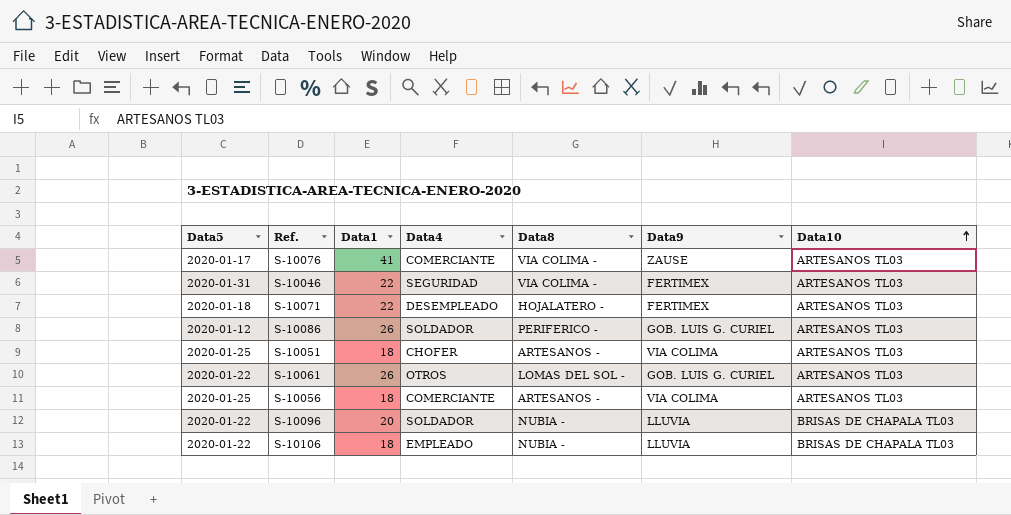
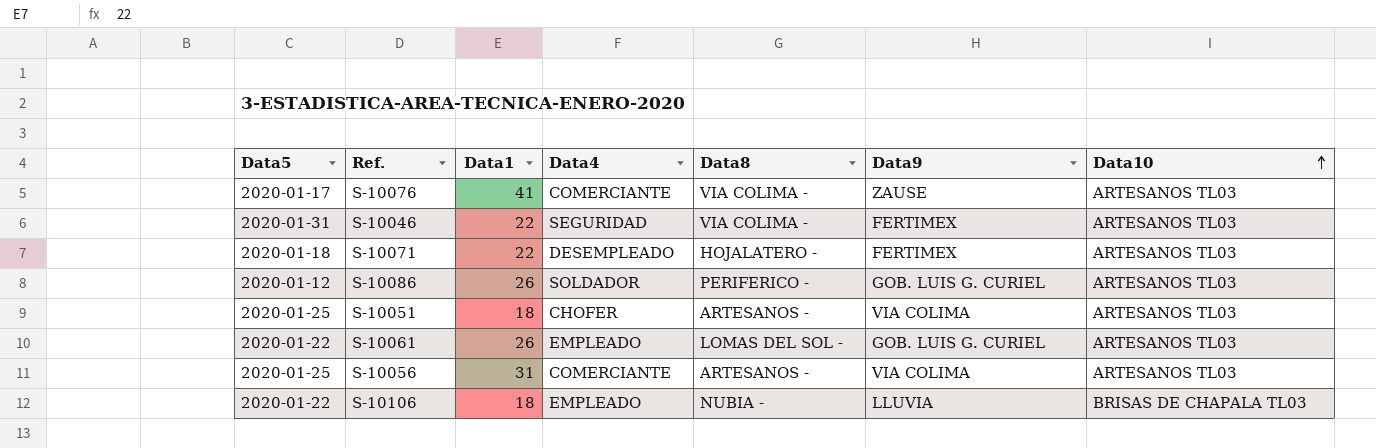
row S-10096: 2020-01-22 | 20 | SOLDADOR | NUBIA - | LLUVIA | BRISAS DE CHAPALA TL03 -> none
S-10061 | Data4: OTROS -> EMPLEADO
S-10056 | Data1: 18 -> 31

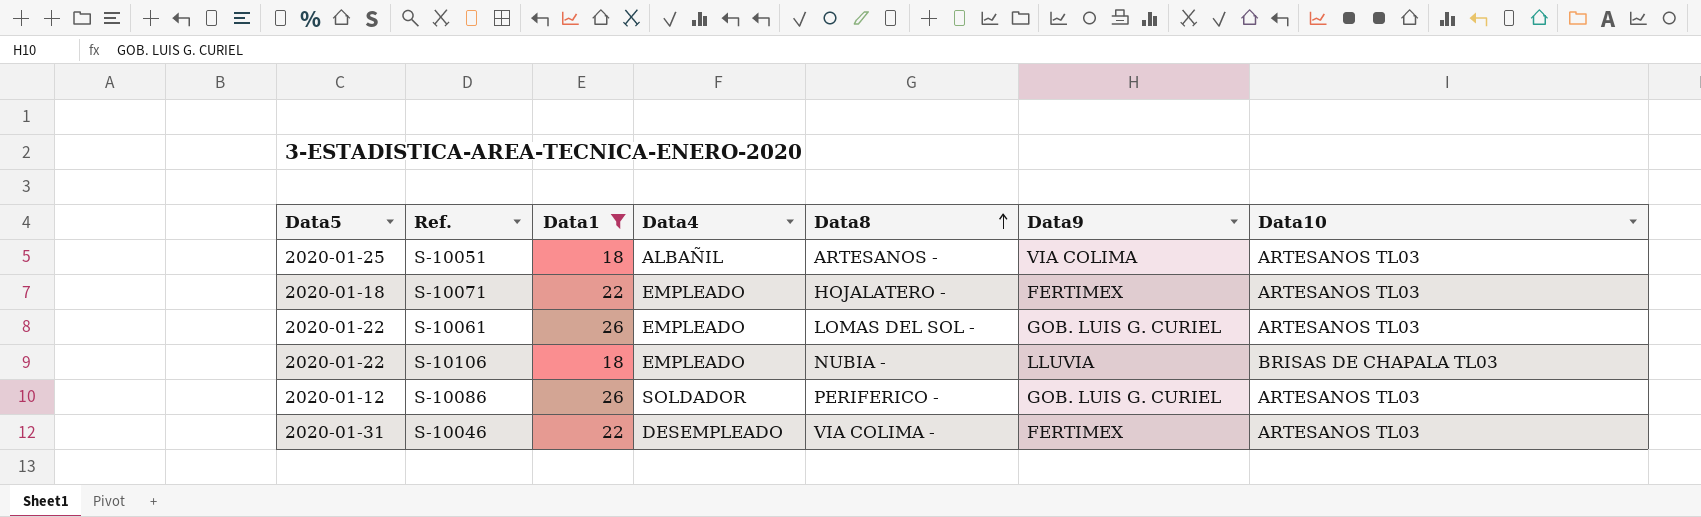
filter: none -> Data1 <= 26
row order: Data10 ascending -> Data8 ascending
S-10051 | Data4: CHOFER -> ALBAÑIL
S-10071 | Data4: DESEMPLEADO -> EMPLEADO
S-10046 | Data4: SEGURIDAD -> DESEMPLEADO

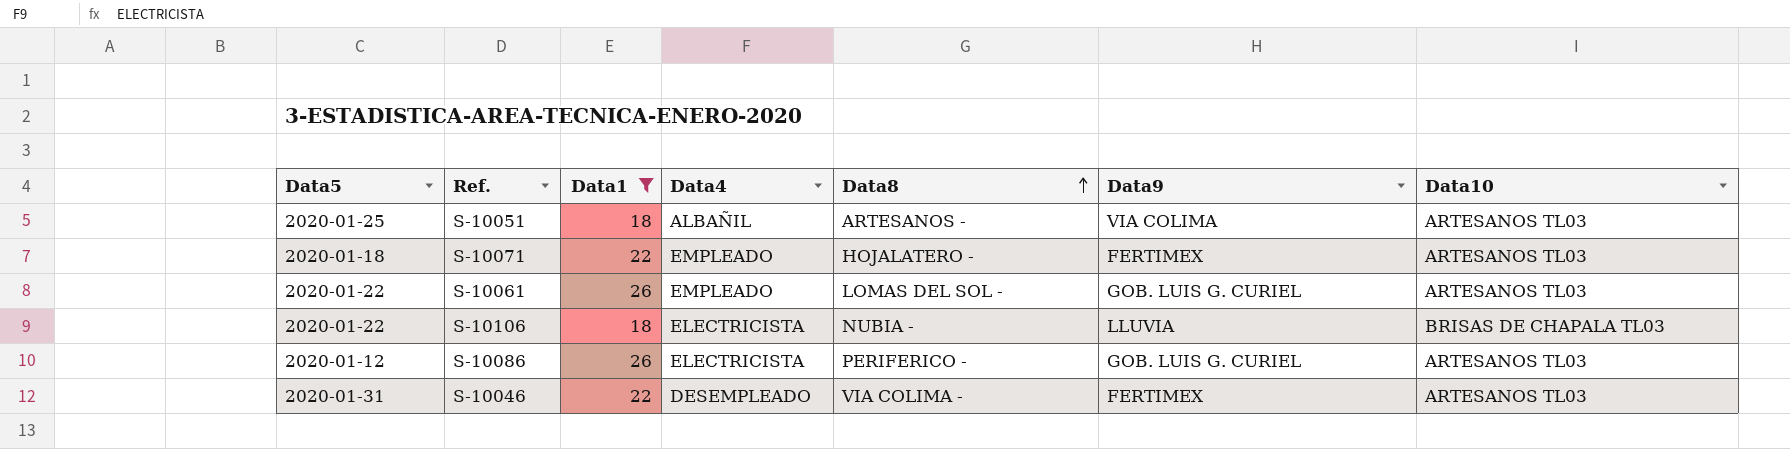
S-10106 | Data4: EMPLEADO -> ELECTRICISTA
S-10086 | Data4: SOLDADOR -> ELECTRICISTA

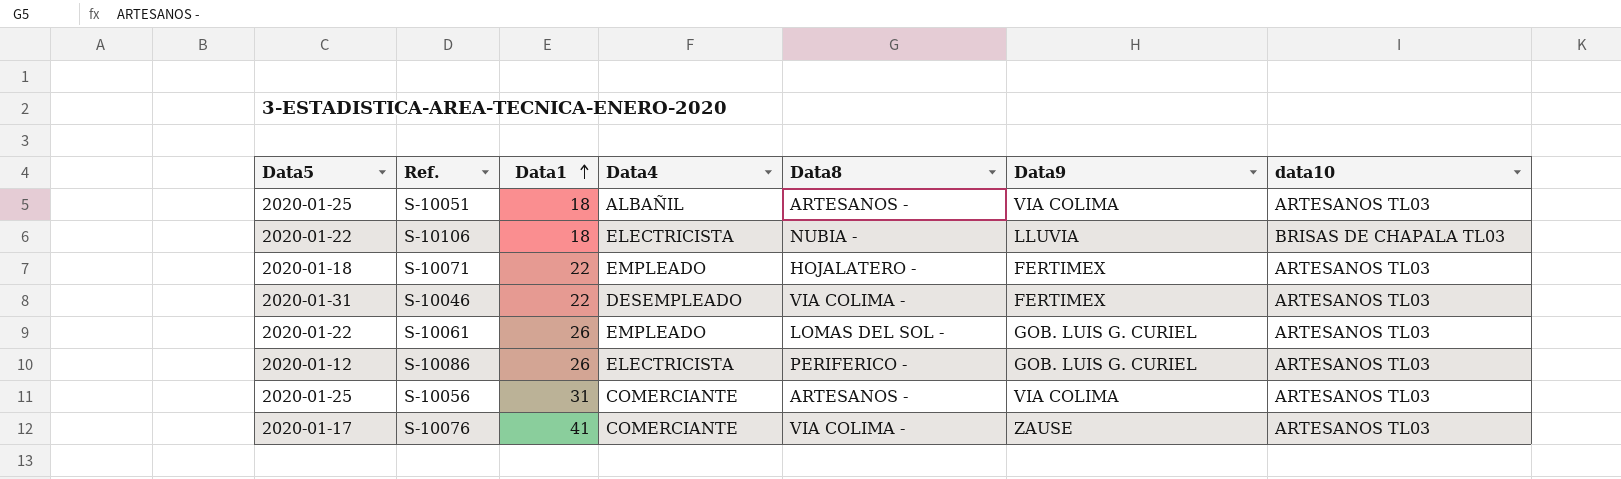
filter: Data1 <= 26 -> none
row order: Data8 ascending -> Data1 ascending
column name: Data10 -> data10

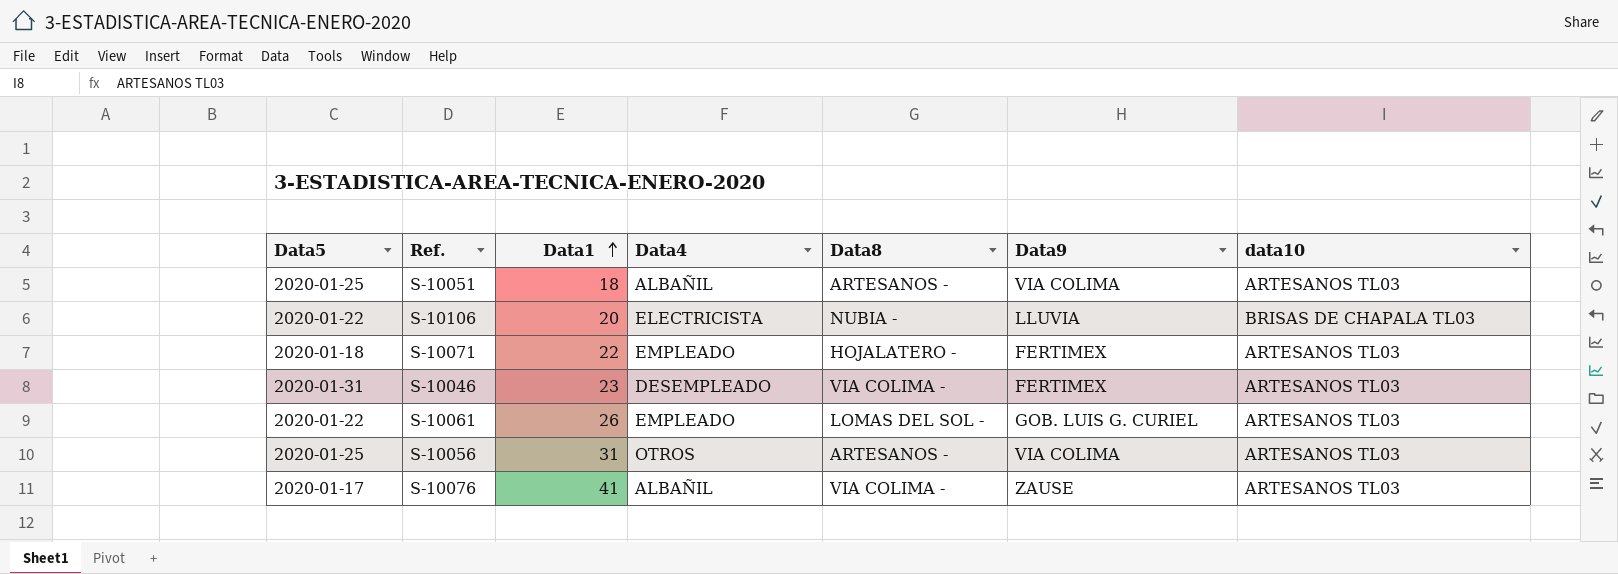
row S-10086: 2020-01-12 | 26 | ELECTRICISTA | PERIFERICO - | GOB. LUIS G. CURIEL | ARTESANOS TL03 -> none
S-10106 | Data1: 18 -> 20
S-10046 | Data1: 22 -> 23
S-10056 | Data4: COMERCIANTE -> OTROS
S-10076 | Data4: COMERCIANTE -> ALBAÑIL

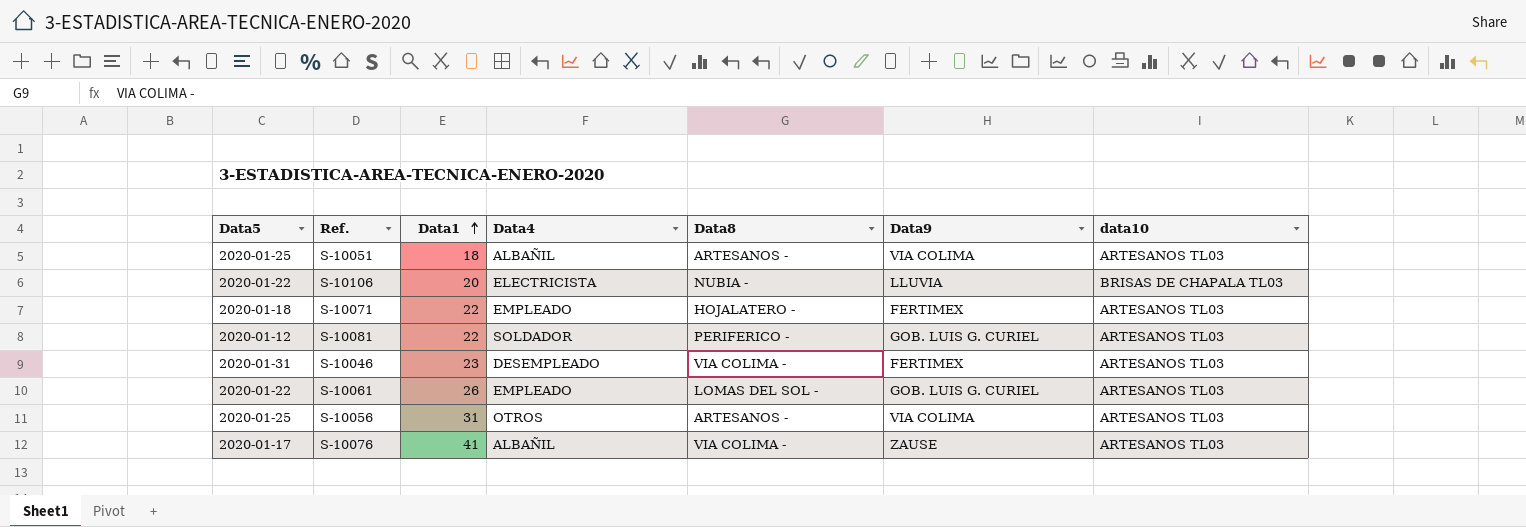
row S-10081: none -> 2020-01-12 | 22 | SOLDADOR | PERIFERICO - | GOB. LUIS G. CURIEL | ARTESANOS TL03

